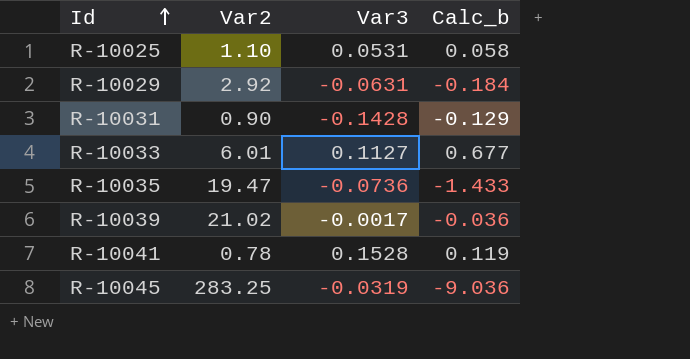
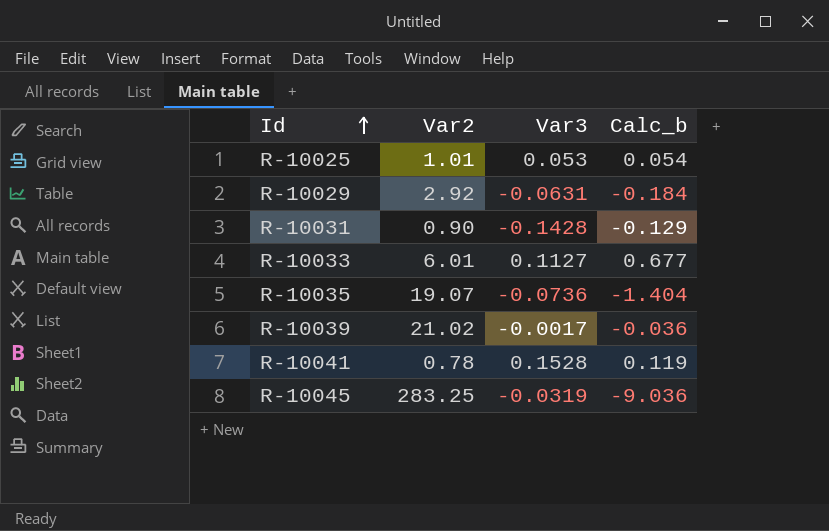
R-10025 | Var2: 1.10 -> 1.01
R-10025 | Var3: 0.0531 -> 0.053
R-10025 | Calc_b: 0.058 -> 0.054
R-10035 | Var2: 19.47 -> 19.07
R-10035 | Calc_b: -1.433 -> -1.404

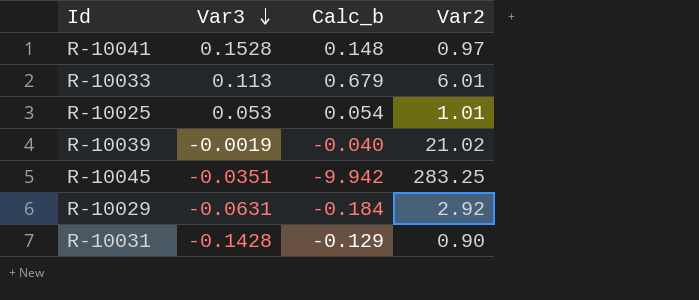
row order: Id ascending -> Var3 descending
column Var2 | position: 2 -> 4
row R-10035: 19.07 | -0.0736 | -1.404 -> none
R-10041 | Calc_b: 0.119 -> 0.148
R-10041 | Var2: 0.78 -> 0.97
R-10033 | Var3: 0.1127 -> 0.113
R-10033 | Calc_b: 0.677 -> 0.679
R-10039 | Var3: -0.0017 -> -0.0019
R-10039 | Calc_b: -0.036 -> -0.040
R-10045 | Var3: -0.0319 -> -0.0351
R-10045 | Calc_b: -9.036 -> -9.942

